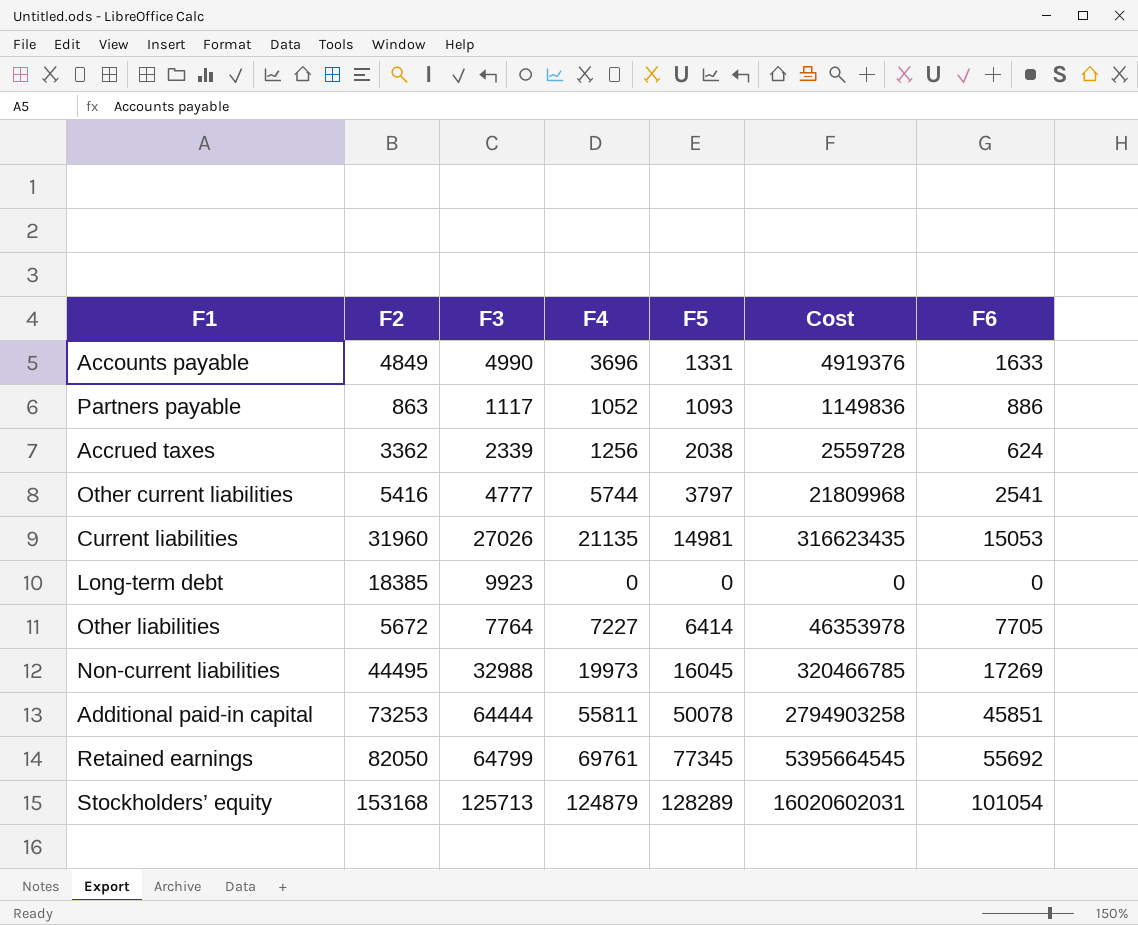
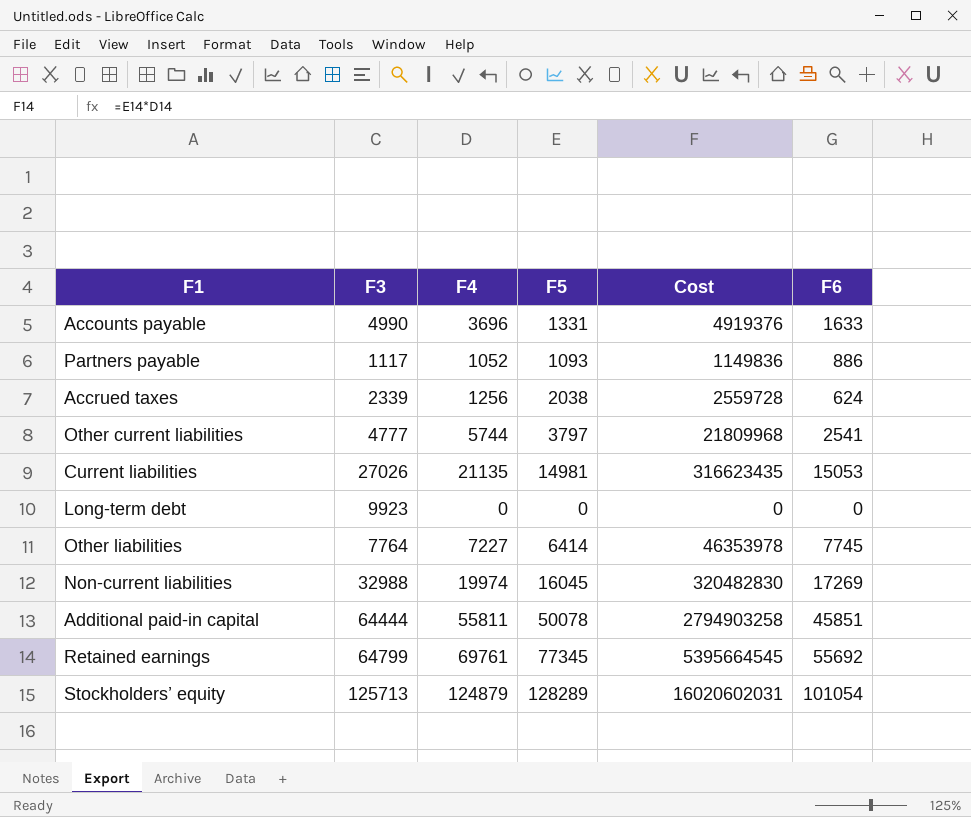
column F2 | position: 2 -> none
Other liabilities | F6: 7705 -> 7745
Non-current liabilities | F4: 19973 -> 19974
Non-current liabilities | Cost: 320466785 -> 320482830

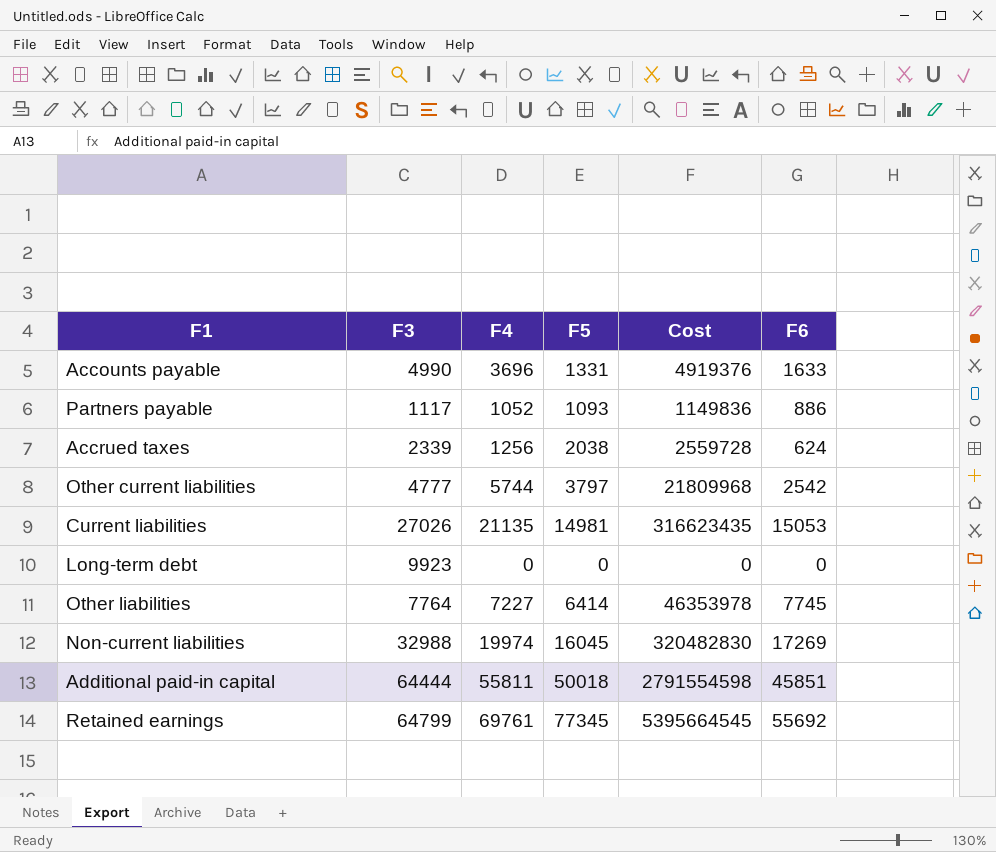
row Stockholders’ equity: 125713 | 124879 | 128289 | 16020602031 | 101054 -> none
Other current liabilities | F6: 2541 -> 2542
Additional paid-in capital | F5: 50078 -> 50018
Additional paid-in capital | Cost: 2794903258 -> 2791554598

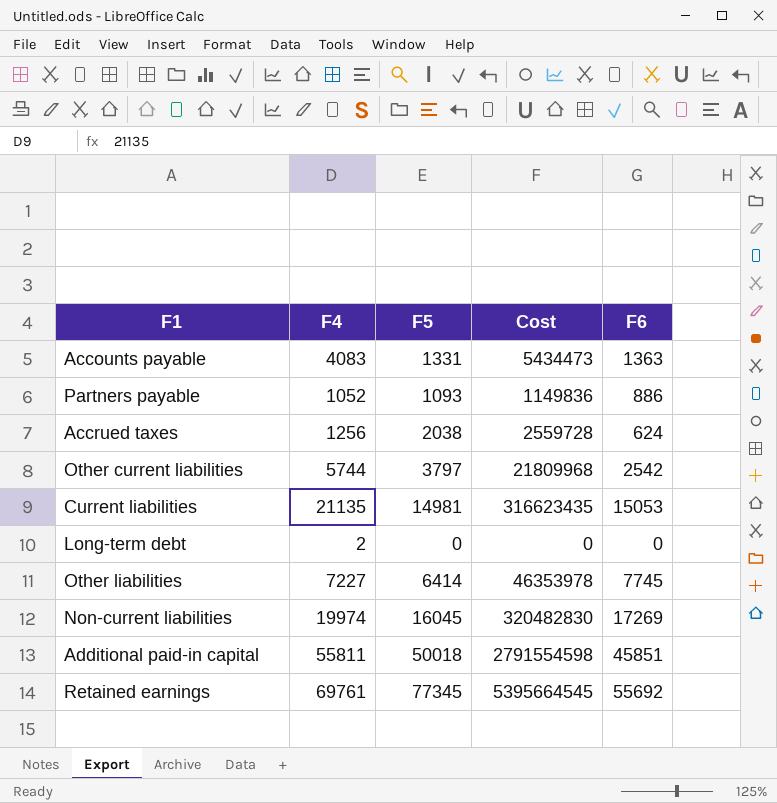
column F3 | position: 2 -> none
Accounts payable | F4: 3696 -> 4083
Accounts payable | Cost: 4919376 -> 5434473
Accounts payable | F6: 1633 -> 1363
Long-term debt | F4: 0 -> 2

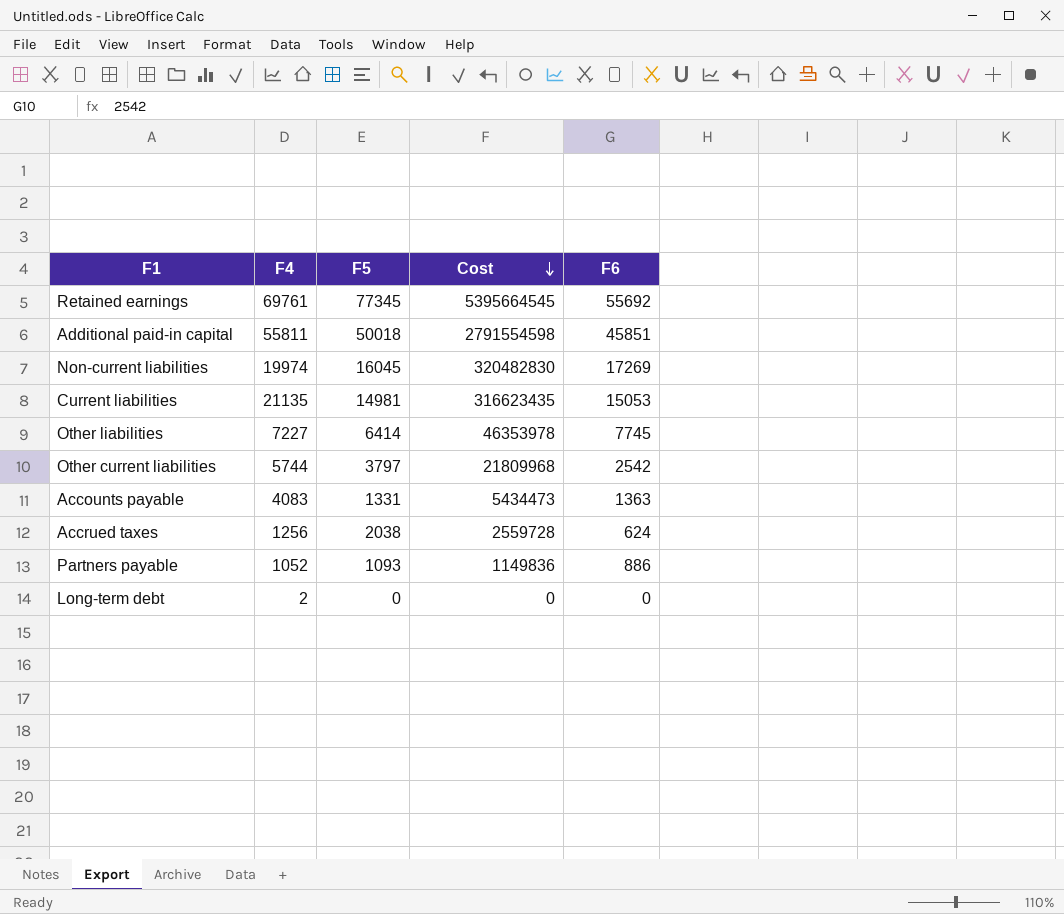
row order: none -> Cost descending

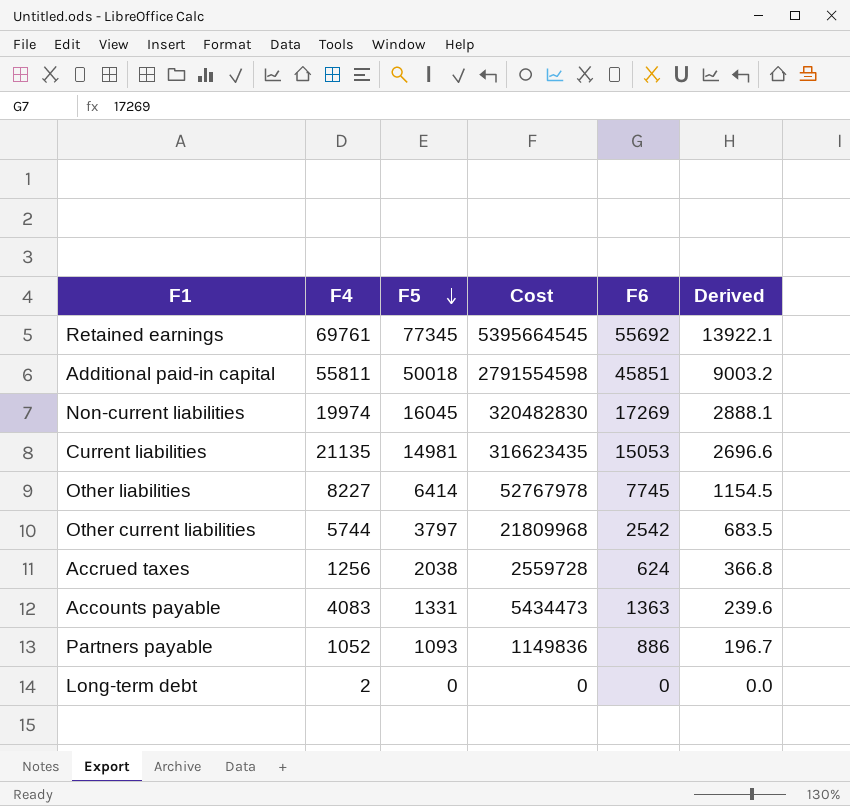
row order: Cost descending -> F5 descending
column Derived | formula: none -> [F5] * 0.18
Other liabilities | F4: 7227 -> 8227
Other liabilities | Cost: 46353978 -> 52767978

